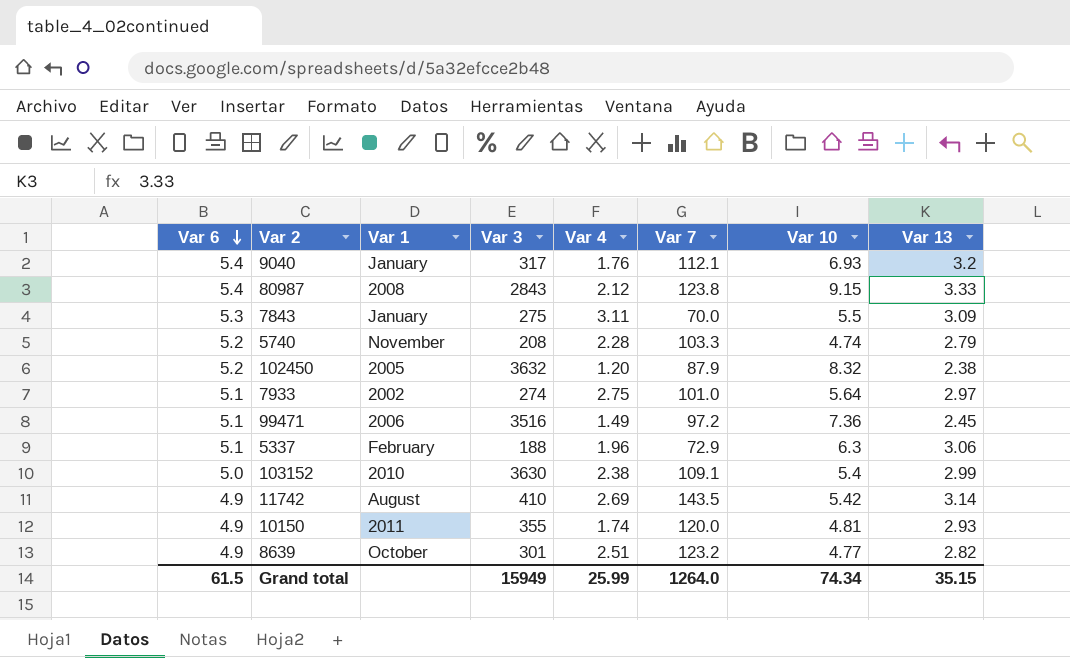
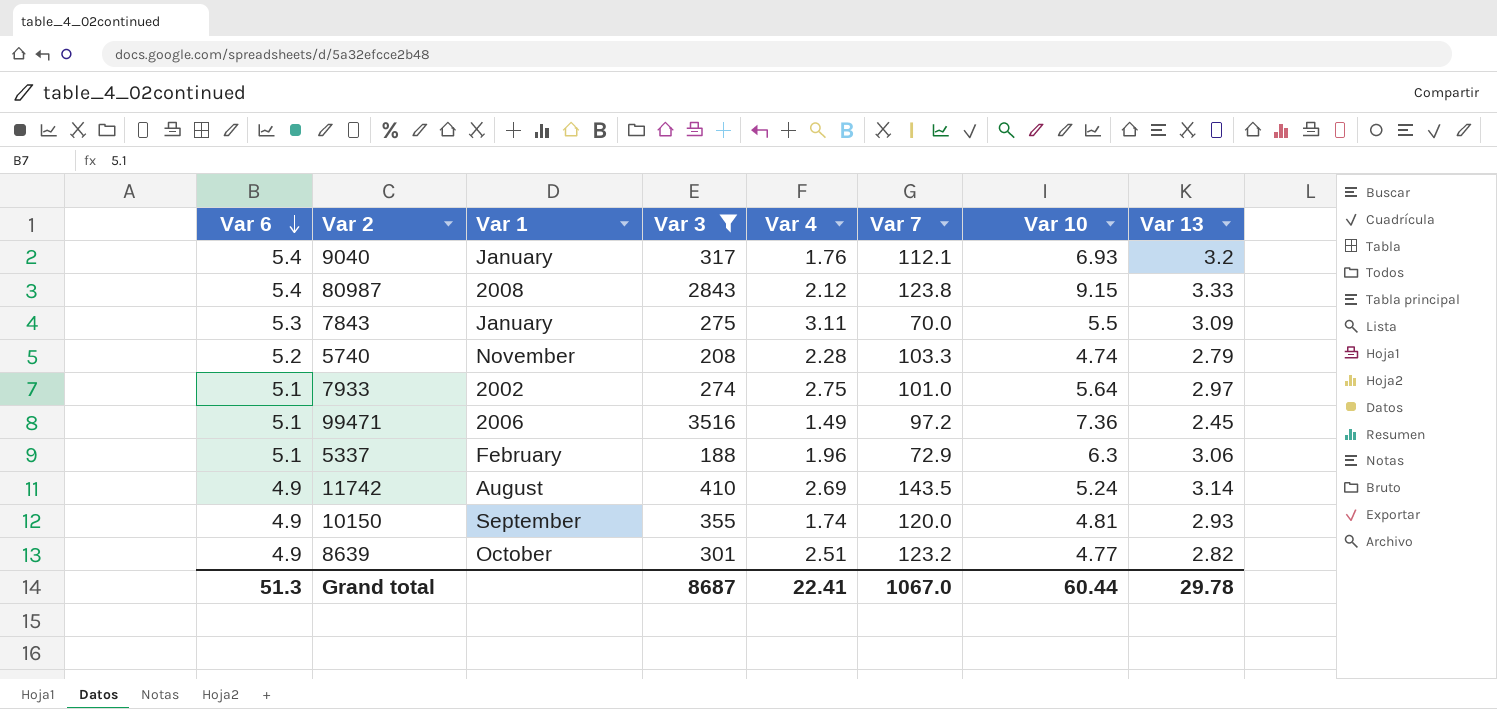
filter: none -> Var 3 <= 3516
11742 | Var 10: 5.42 -> 5.24
10150 | Var 1: 2011 -> September
Grand total | Var 6: 61.5 -> 51.3
Grand total | Var 3: 15949 -> 8687
Grand total | Var 4: 25.99 -> 22.41
Grand total | Var 7: 1264.0 -> 1067.0
Grand total | Var 10: 74.34 -> 60.44
Grand total | Var 13: 35.15 -> 29.78

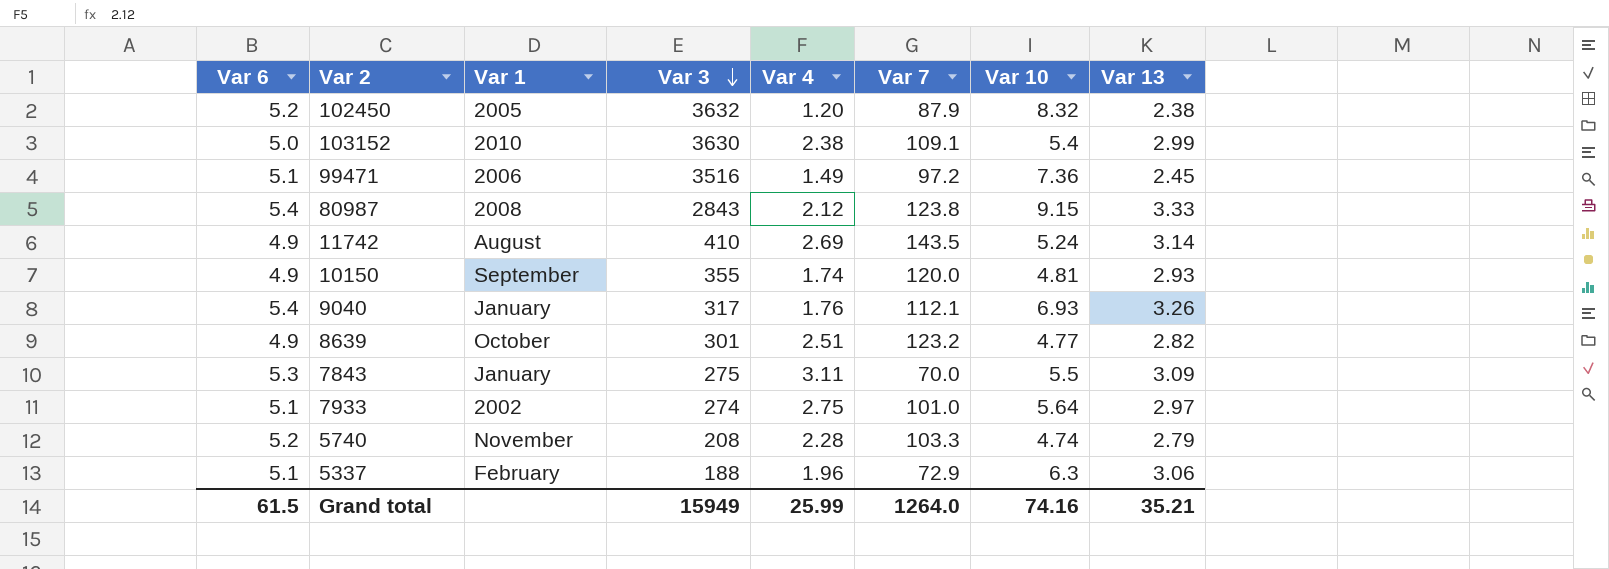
filter: Var 3 <= 3516 -> none
row order: Var 6 descending -> Var 3 descending
9040 | Var 13: 3.2 -> 3.26
Grand total | Var 6: 51.3 -> 61.5
Grand total | Var 3: 8687 -> 15949
Grand total | Var 4: 22.41 -> 25.99
Grand total | Var 7: 1067.0 -> 1264.0
Grand total | Var 10: 60.44 -> 74.16
Grand total | Var 13: 29.78 -> 35.21

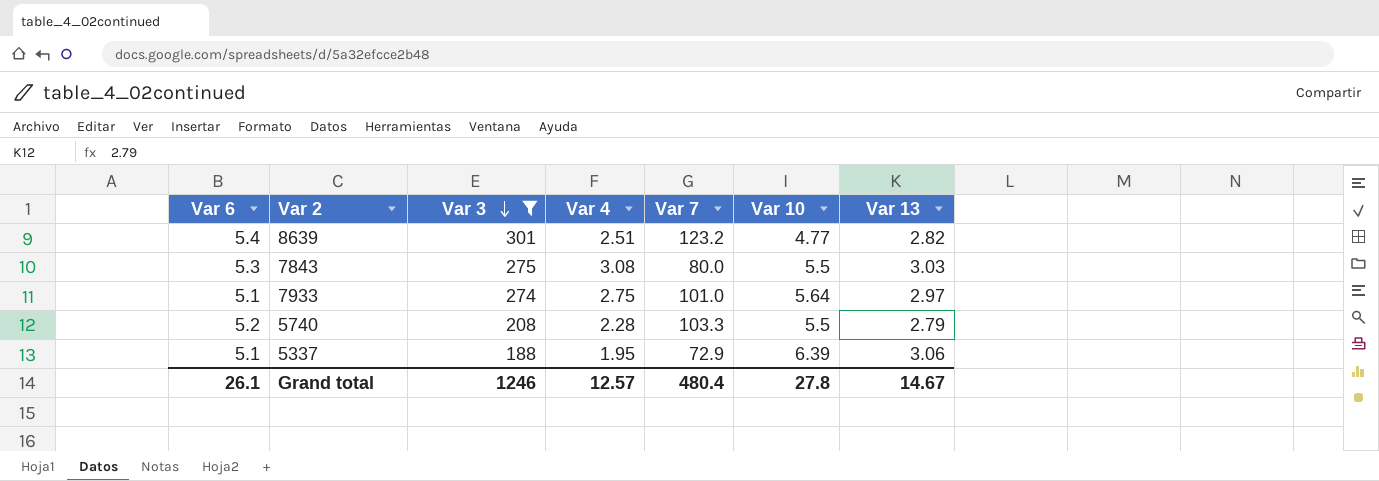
filter: none -> Var 3 <= 301
column Var 1 | position: 3 -> none
8639 | Var 6: 4.9 -> 5.4
7843 | Var 4: 3.11 -> 3.08
7843 | Var 7: 70.0 -> 80.0
7843 | Var 13: 3.09 -> 3.03
5740 | Var 10: 4.74 -> 5.5
5337 | Var 4: 1.96 -> 1.95
5337 | Var 10: 6.3 -> 6.39
Grand total | Var 6: 61.5 -> 26.1
Grand total | Var 3: 15949 -> 1246
Grand total | Var 4: 25.99 -> 12.57
Grand total | Var 7: 1264.0 -> 480.4
Grand total | Var 10: 74.16 -> 27.8
Grand total | Var 13: 35.21 -> 14.67

